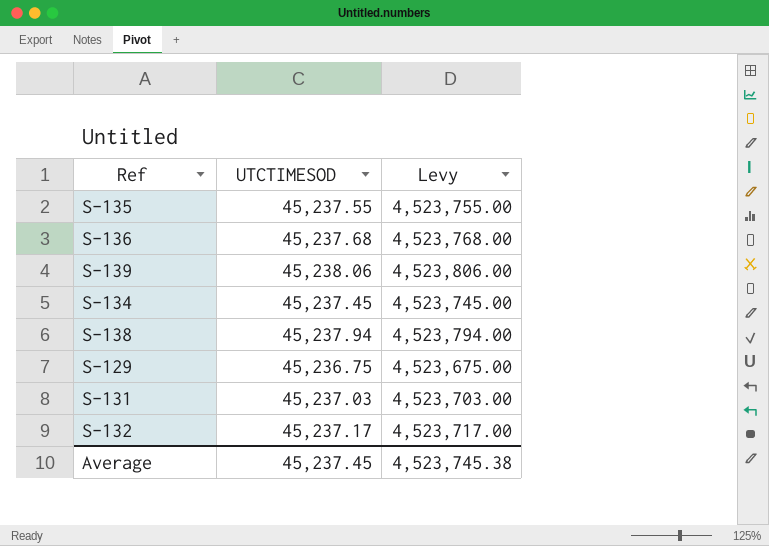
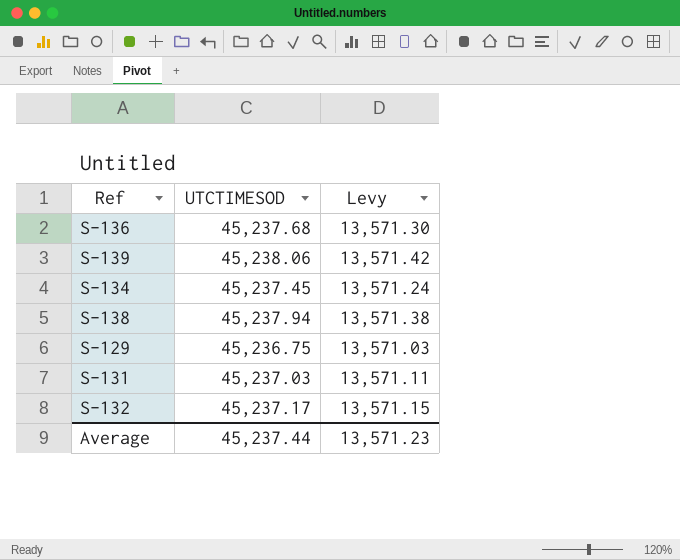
column Levy | formula: [UTCTIMESOD] * 100 -> [UTCTIMESOD] * 0.3
row S-135: 45,237.55 | 4,523,755.00 -> none
Average | UTCTIMESOD: 45,237.45 -> 45,237.44
Average | Levy: 4,523,745.38 -> 13,571.23

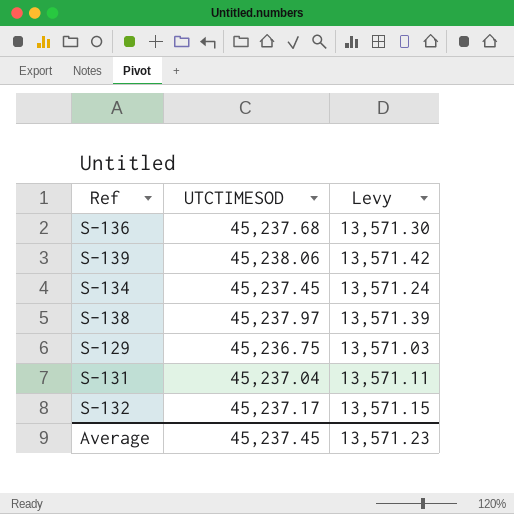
S-138 | UTCTIMESOD: 45,237.94 -> 45,237.97
S-138 | Levy: 13,571.38 -> 13,571.39
S-131 | UTCTIMESOD: 45,237.03 -> 45,237.04
Average | UTCTIMESOD: 45,237.44 -> 45,237.45

